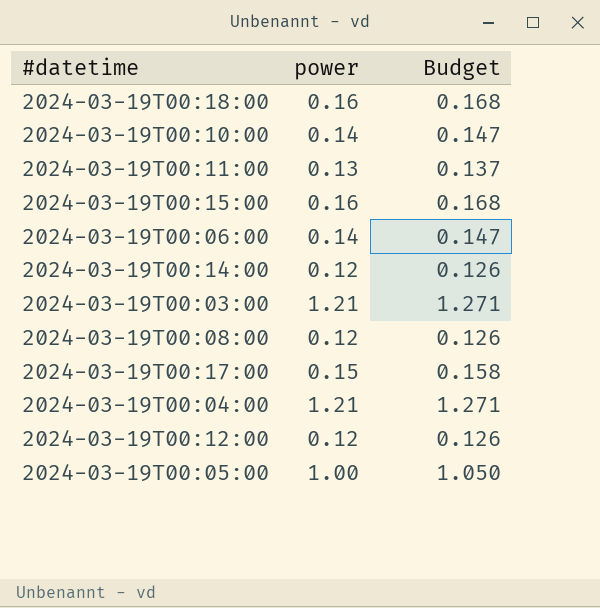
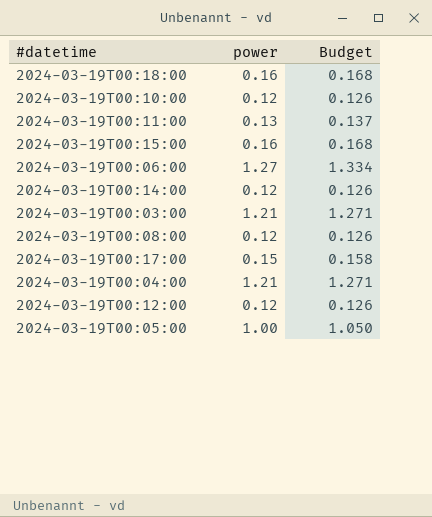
2024-03-19T00:10:00 | power: 0.14 -> 0.12
2024-03-19T00:10:00 | Budget: 0.147 -> 0.126
2024-03-19T00:06:00 | power: 0.14 -> 1.27
2024-03-19T00:06:00 | Budget: 0.147 -> 1.334

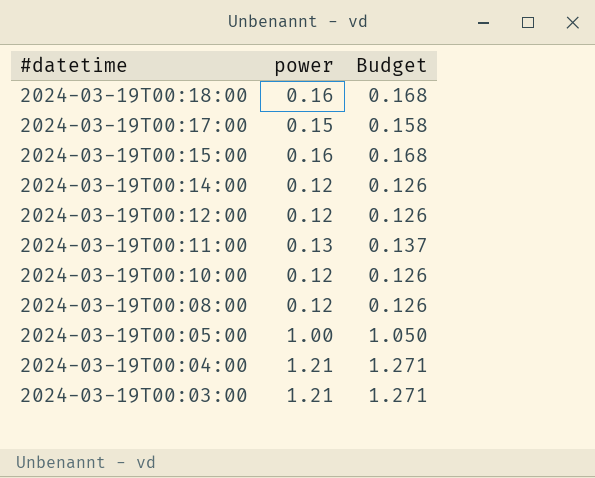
row order: none -> #datetime descending
row 2024-03-19T00:06:00: 1.27 | 1.334 -> none

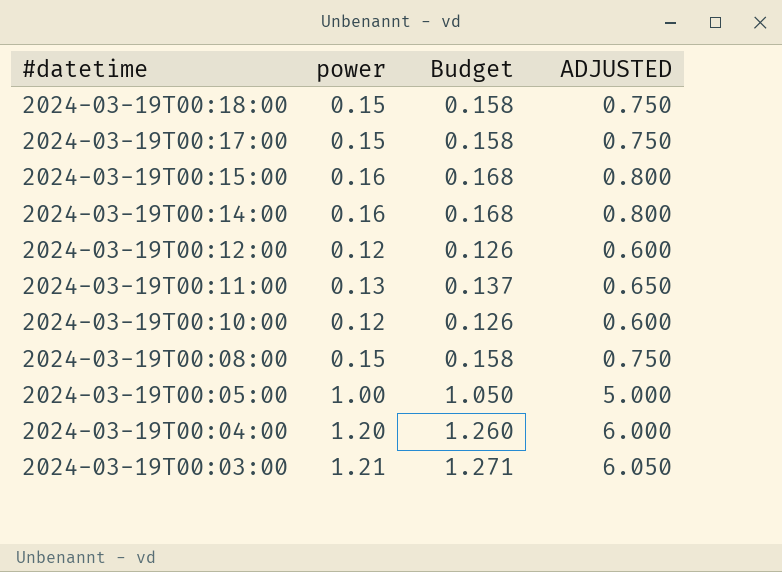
column ADJUSTED | formula: none -> [power] * 5
2024-03-19T00:18:00 | power: 0.16 -> 0.15
2024-03-19T00:18:00 | Budget: 0.168 -> 0.158
2024-03-19T00:14:00 | power: 0.12 -> 0.16
2024-03-19T00:14:00 | Budget: 0.126 -> 0.168
2024-03-19T00:08:00 | power: 0.12 -> 0.15
2024-03-19T00:08:00 | Budget: 0.126 -> 0.158
2024-03-19T00:04:00 | power: 1.21 -> 1.20
2024-03-19T00:04:00 | Budget: 1.271 -> 1.260

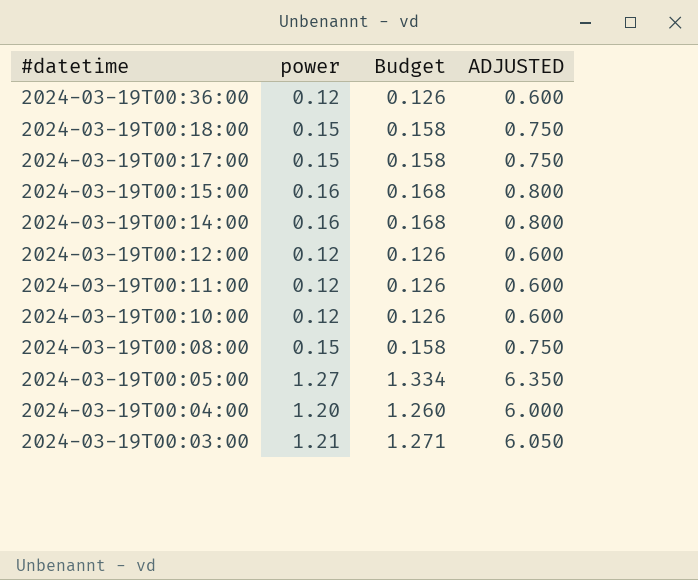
row 2024-03-19T00:36:00: none -> 0.12 | 0.126 | 0.600
2024-03-19T00:11:00 | power: 0.13 -> 0.12
2024-03-19T00:11:00 | Budget: 0.137 -> 0.126
2024-03-19T00:11:00 | ADJUSTED: 0.650 -> 0.600
2024-03-19T00:05:00 | power: 1.00 -> 1.27
2024-03-19T00:05:00 | Budget: 1.050 -> 1.334
2024-03-19T00:05:00 | ADJUSTED: 5.000 -> 6.350

